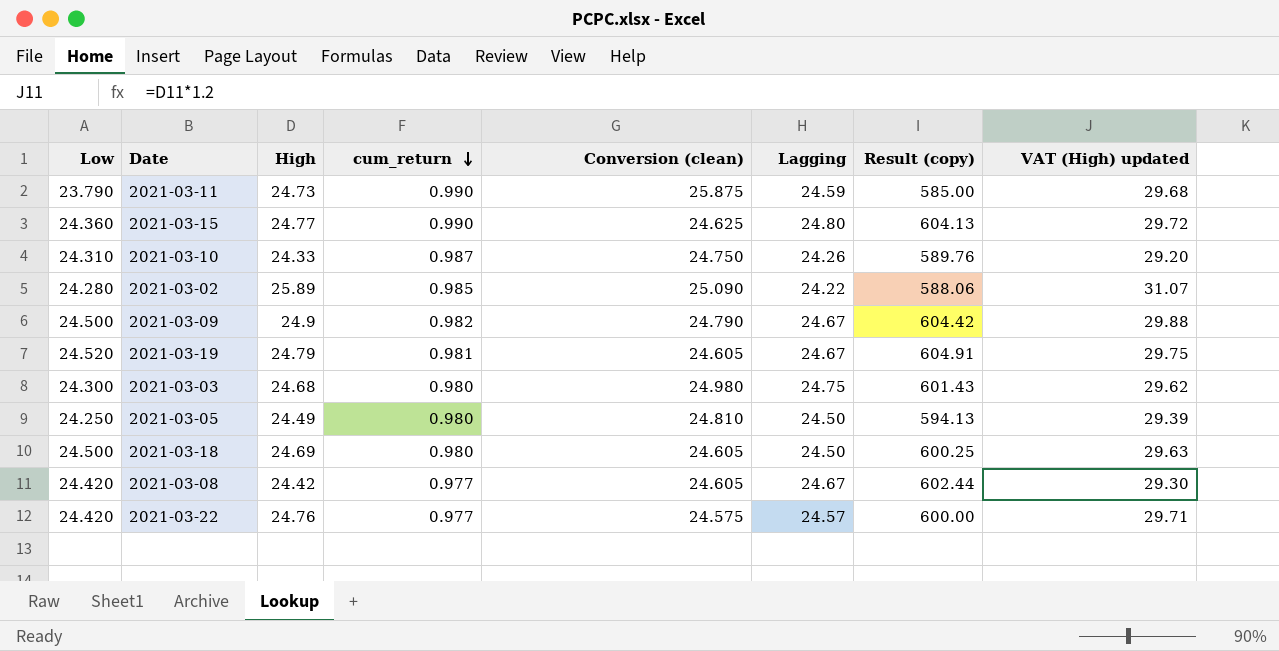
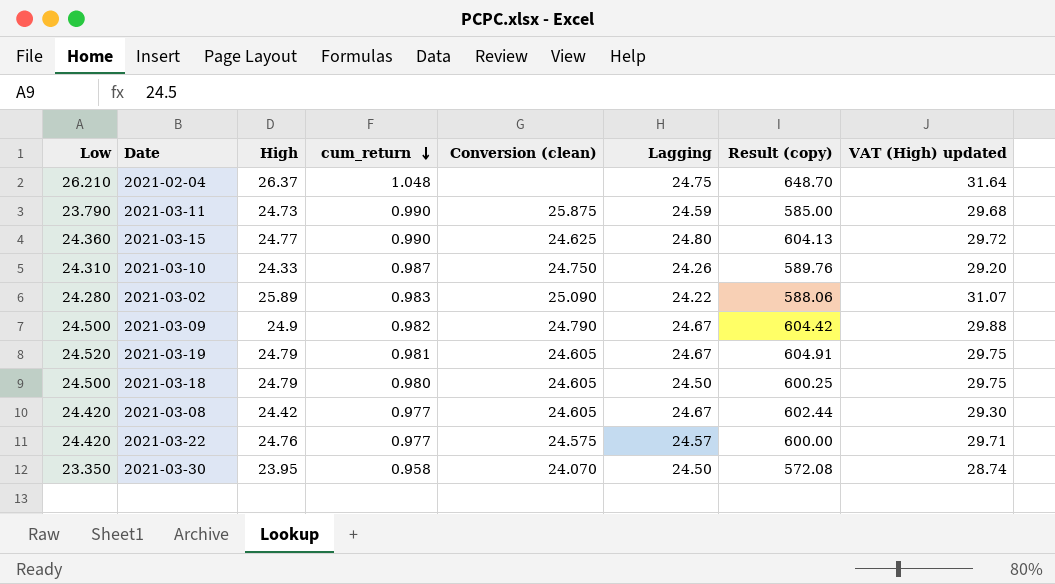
row 2021-03-03: 24.300 | 24.68 | 0.980 | 24.980 | 24.75 | 601.43 | 29.62 -> none
row 2021-03-05: 24.250 | 24.49 | 0.980 | 24.810 | 24.50 | 594.13 | 29.39 -> none
row 2021-02-04: none -> 26.210 | 26.37 | 1.048 | none | 24.75 | 648.70 | 31.64
2021-03-02 | cum_return: 0.985 -> 0.983
2021-03-18 | High: 24.69 -> 24.79
2021-03-18 | VAT (High) updated: 29.63 -> 29.75
row 2021-03-30: none -> 23.350 | 23.95 | 0.958 | 24.070 | 24.50 | 572.08 | 28.74

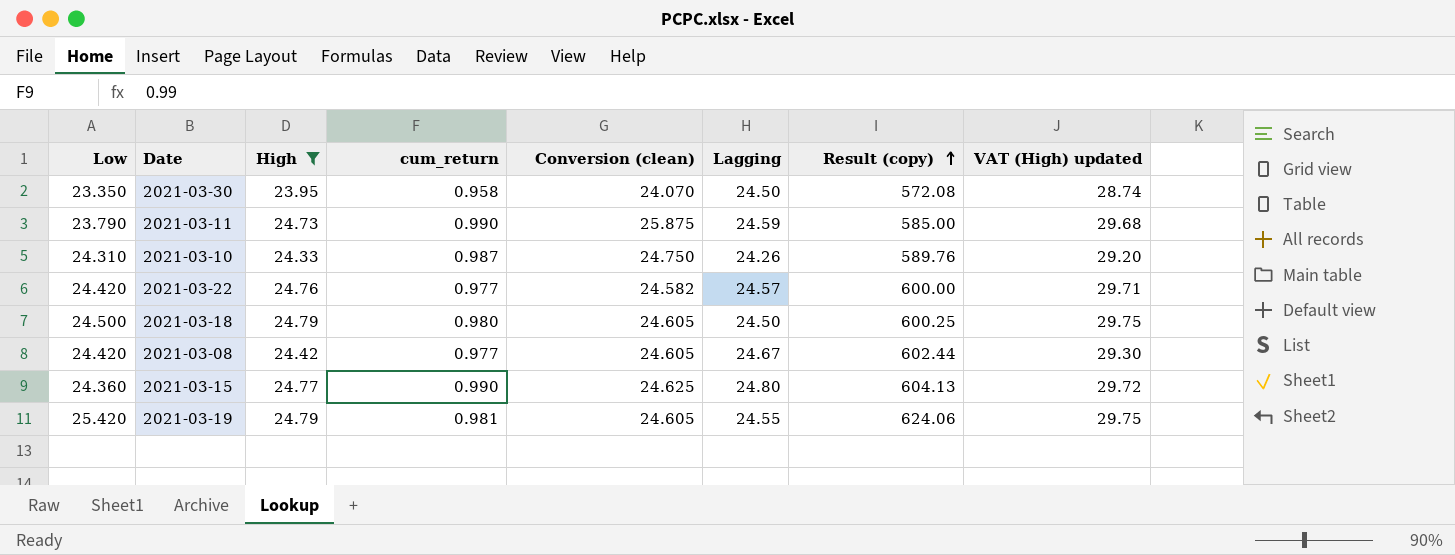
filter: none -> High <= 24.79
row order: cum_return descending -> Result (copy) ascending
2021-03-22 | Conversion (clean): 24.575 -> 24.582
2021-03-19 | Low: 24.520 -> 25.420
2021-03-19 | Lagging: 24.67 -> 24.55
2021-03-19 | Result (copy): 604.91 -> 624.06

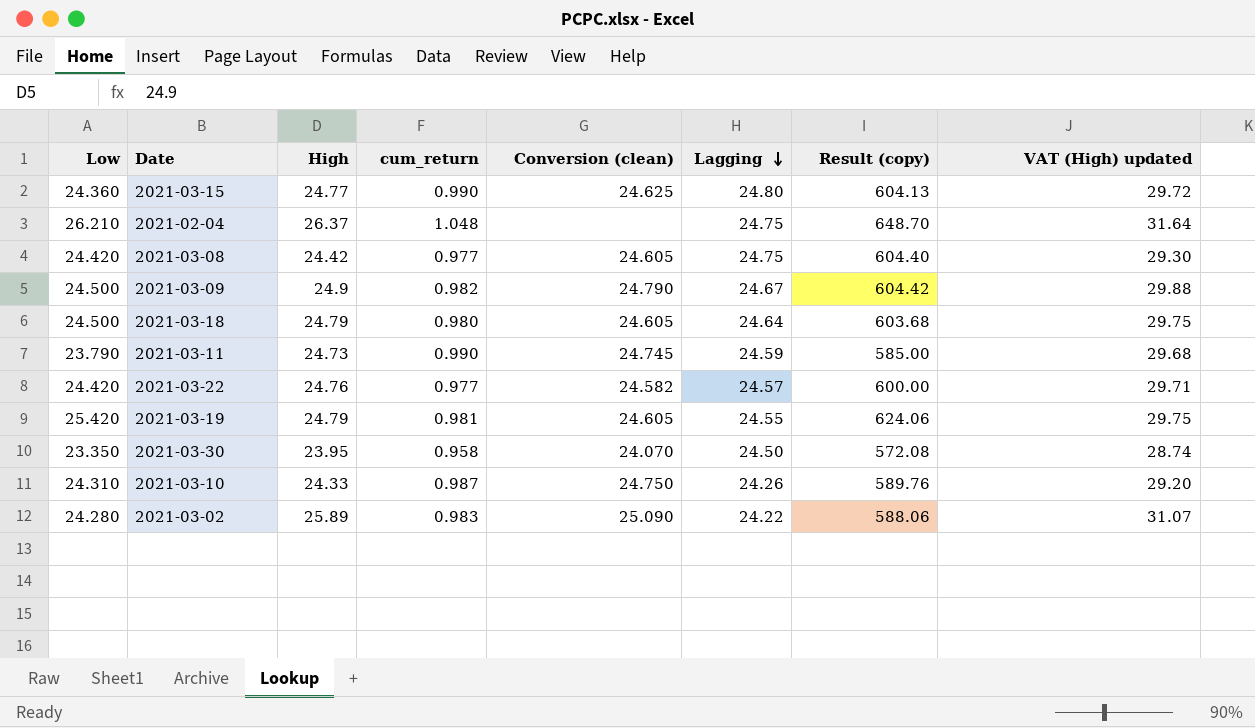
filter: High <= 24.79 -> none
row order: Result (copy) ascending -> Lagging descending
2021-03-08 | Lagging: 24.67 -> 24.75
2021-03-08 | Result (copy): 602.44 -> 604.40
2021-03-18 | Lagging: 24.50 -> 24.64
2021-03-18 | Result (copy): 600.25 -> 603.68
2021-03-11 | Conversion (clean): 25.875 -> 24.745

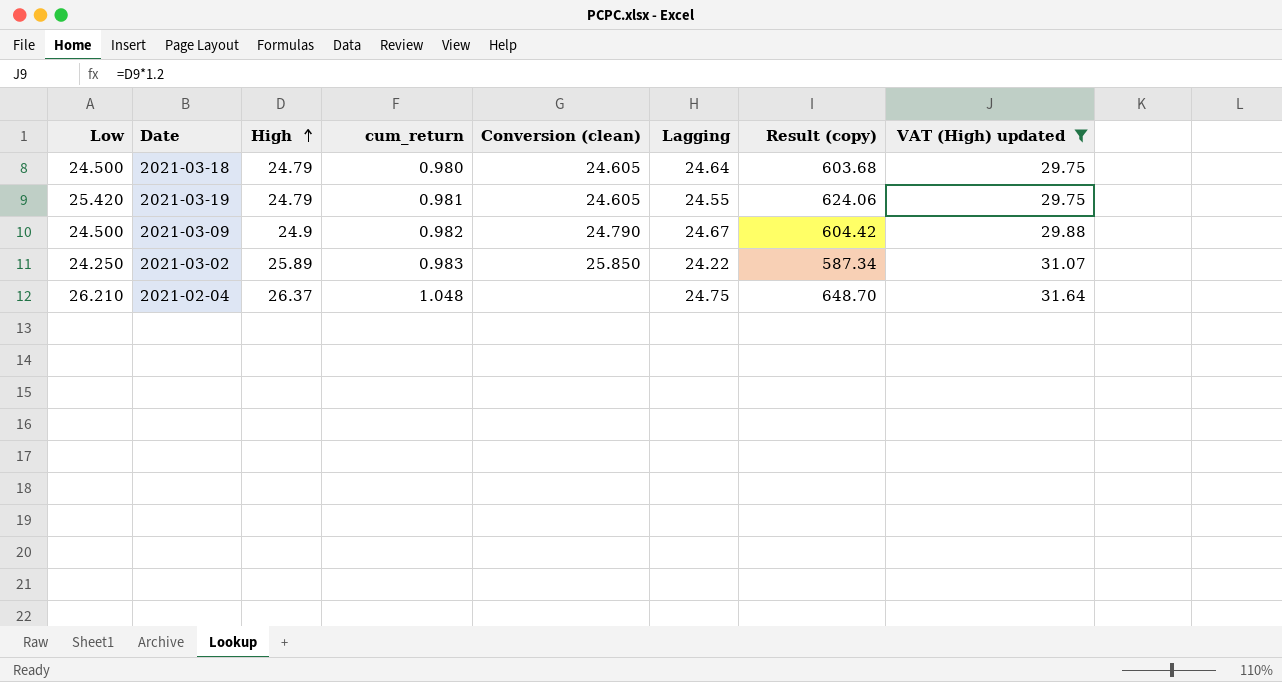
filter: none -> VAT (High) updated >= 29.75
row order: Lagging descending -> High ascending
2021-03-02 | Low: 24.280 -> 24.250
2021-03-02 | Conversion (clean): 25.090 -> 25.850
2021-03-02 | Result (copy): 588.06 -> 587.34

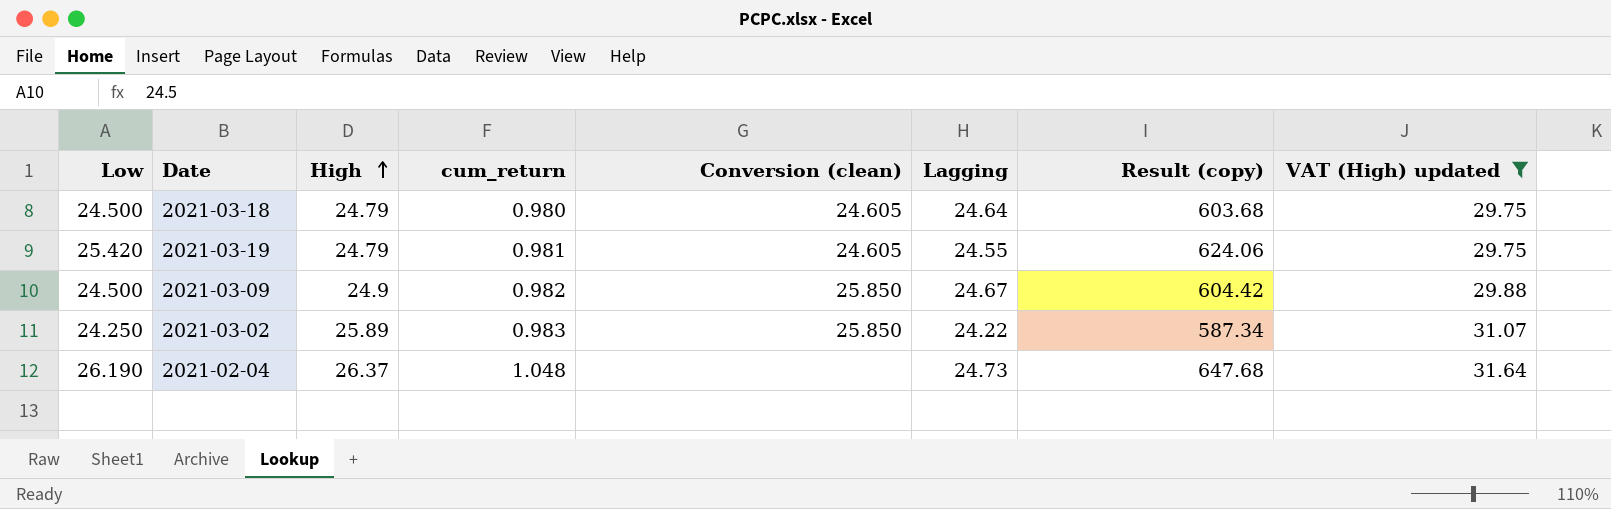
2021-03-09 | Conversion (clean): 24.790 -> 25.850
2021-02-04 | Low: 26.210 -> 26.190
2021-02-04 | Lagging: 24.75 -> 24.73
2021-02-04 | Result (copy): 648.70 -> 647.68

